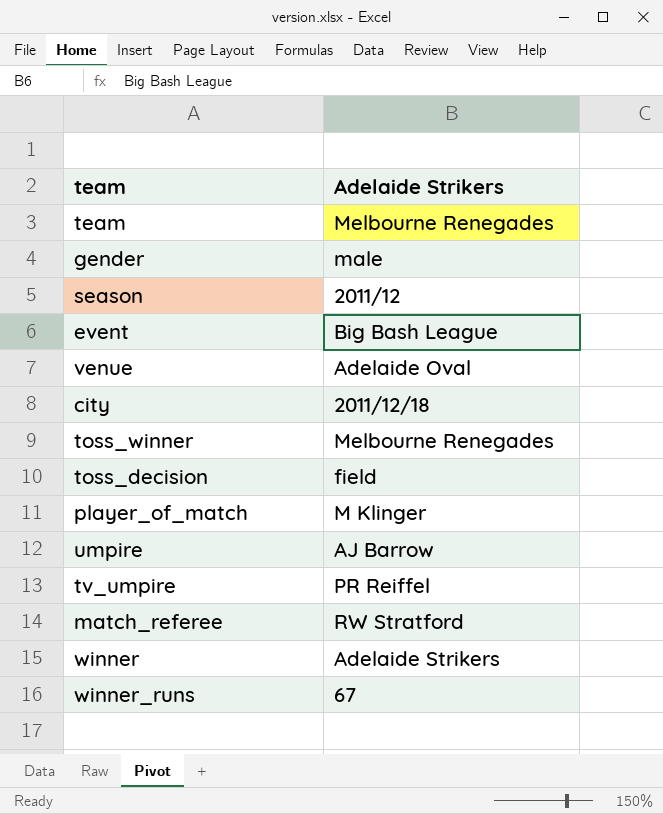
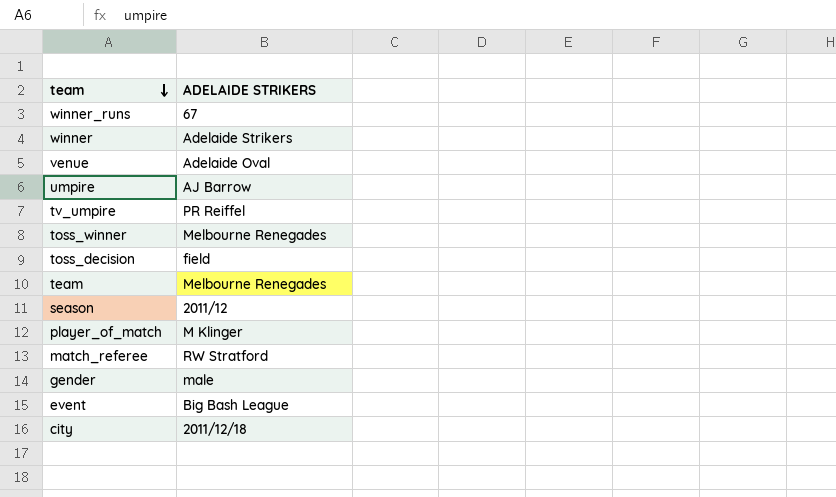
row order: none -> team descending
column name: Adelaide Strikers -> ADELAIDE STRIKERS

